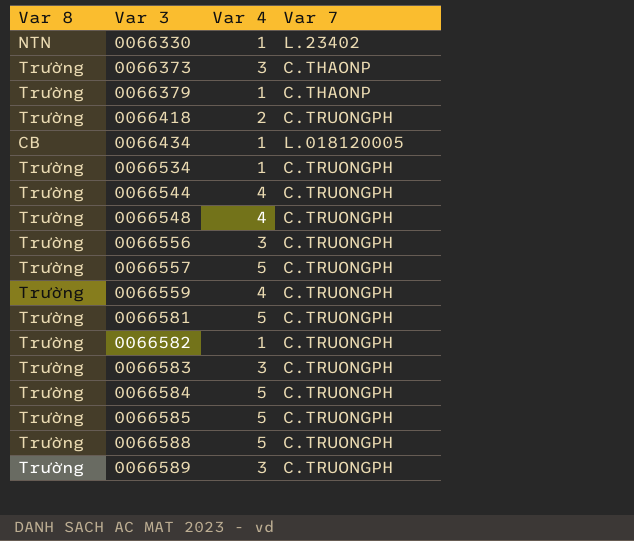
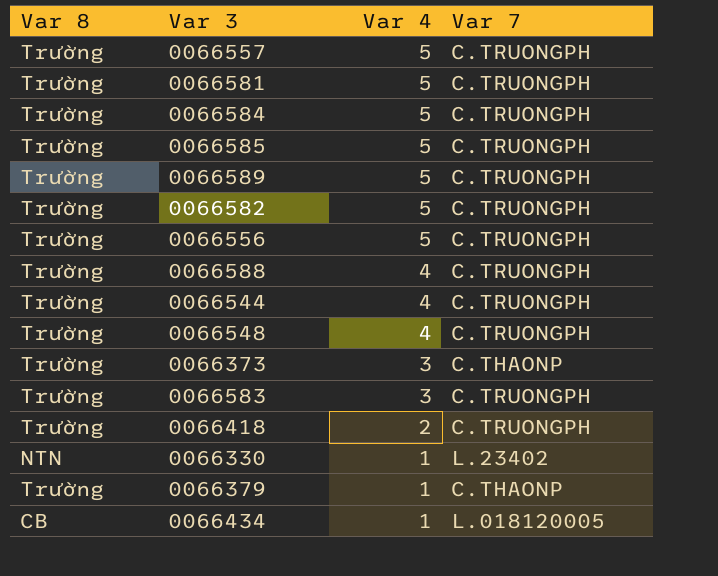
row order: Var 3 ascending -> Var 4 descending
row 0066534: Trường | 1 | C.TRUONGPH -> none
row 0066559: Trường | 4 | C.TRUONGPH -> none
0066589 | Var 4: 3 -> 5
0066582 | Var 4: 1 -> 5
0066556 | Var 4: 3 -> 5
0066588 | Var 4: 5 -> 4

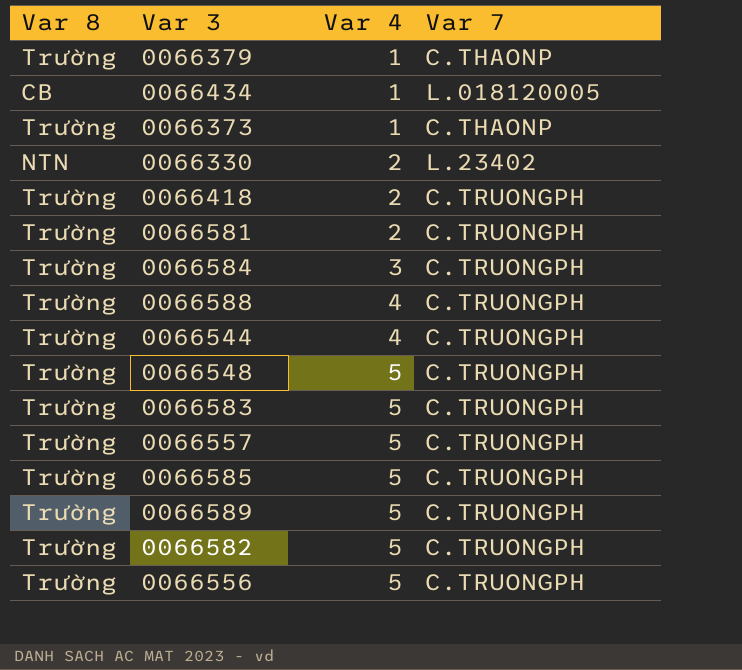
row order: Var 4 descending -> Var 4 ascending
0066373 | Var 4: 3 -> 1
0066330 | Var 4: 1 -> 2
0066581 | Var 4: 5 -> 2
0066584 | Var 4: 5 -> 3
0066548 | Var 4: 4 -> 5
0066583 | Var 4: 3 -> 5

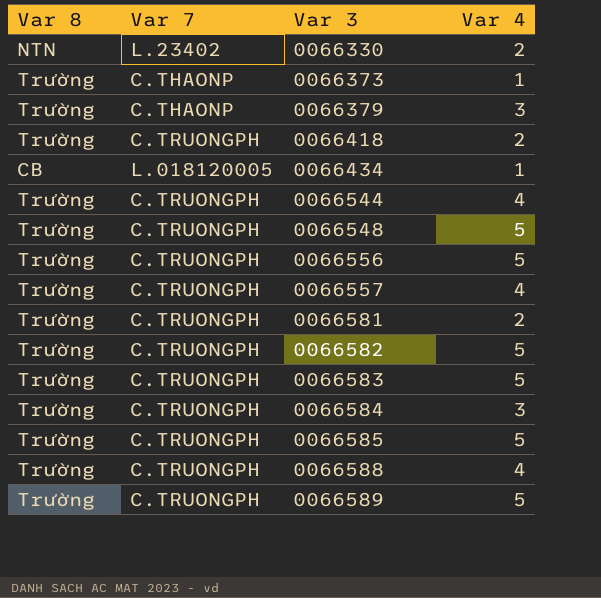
row order: Var 4 ascending -> Var 3 ascending
column Var 7 | position: 4 -> 2
0066379 | Var 4: 1 -> 3
0066557 | Var 4: 5 -> 4

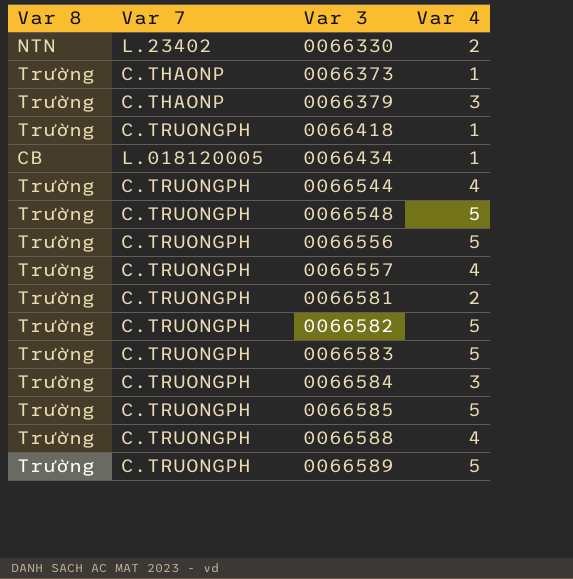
0066418 | Var 4: 2 -> 1

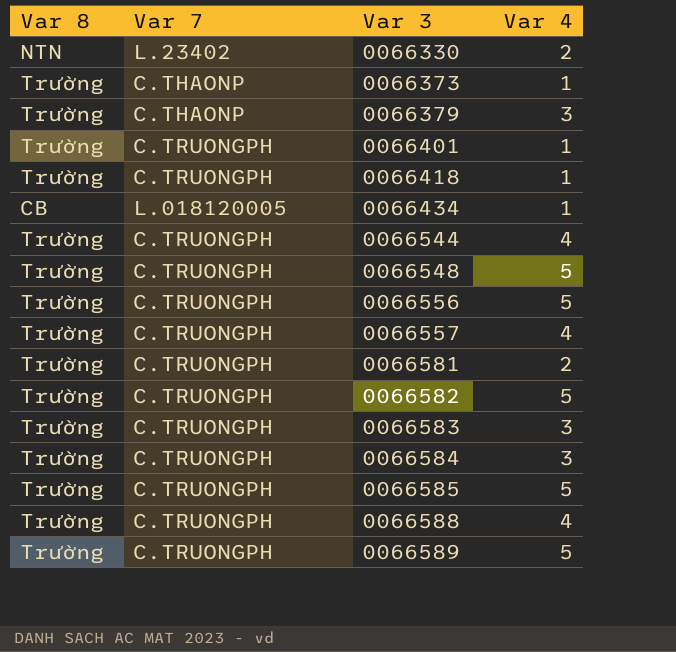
row 0066401: none -> Trường | C.TRUONGPH | 1
0066583 | Var 4: 5 -> 3

